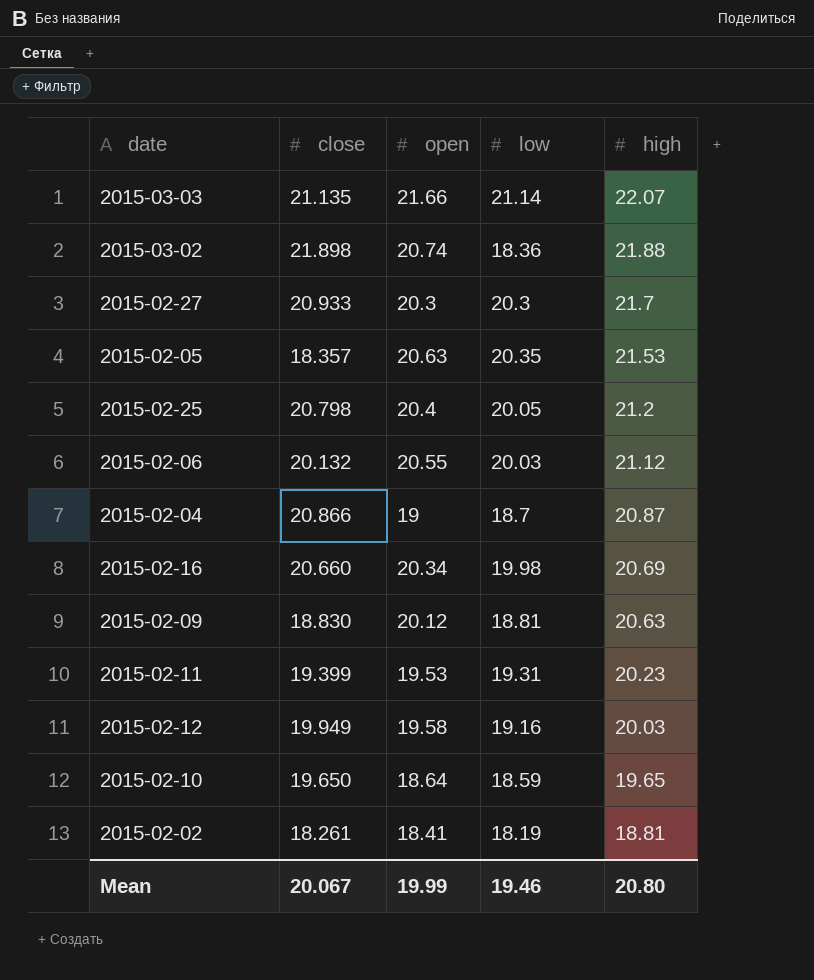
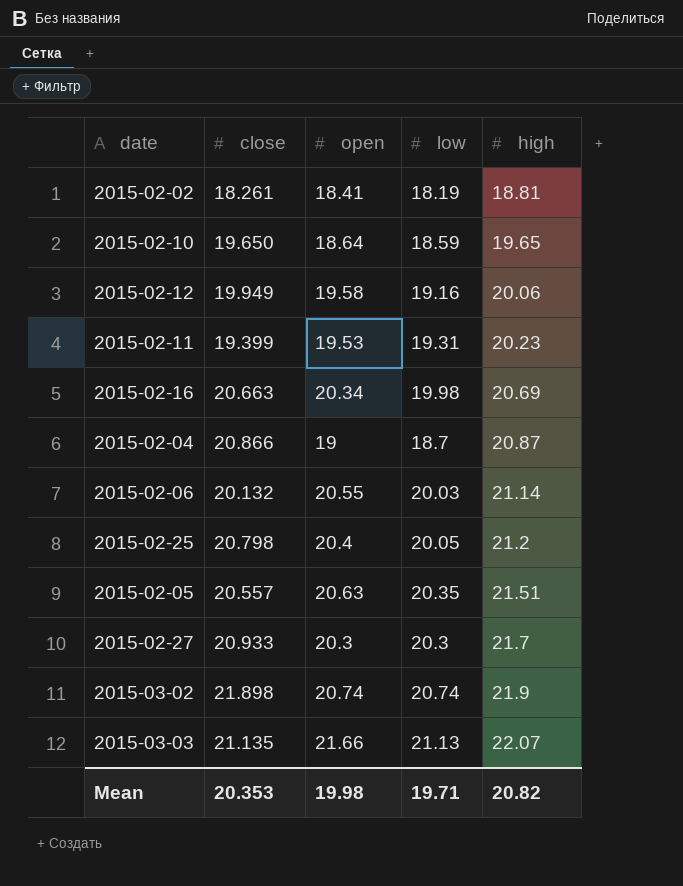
row order: high descending -> high ascending
row 2015-02-09: 18.830 | 20.12 | 18.81 | 20.63 -> none
2015-02-12 | high: 20.03 -> 20.06
2015-02-16 | close: 20.660 -> 20.663
2015-02-06 | high: 21.12 -> 21.14
2015-02-05 | close: 18.357 -> 20.557
2015-02-05 | high: 21.53 -> 21.51
2015-03-02 | low: 18.36 -> 20.74
2015-03-02 | high: 21.88 -> 21.9
2015-03-03 | low: 21.14 -> 21.13
Mean | close: 20.067 -> 20.353
Mean | open: 19.99 -> 19.98
Mean | low: 19.46 -> 19.71
Mean | high: 20.80 -> 20.82

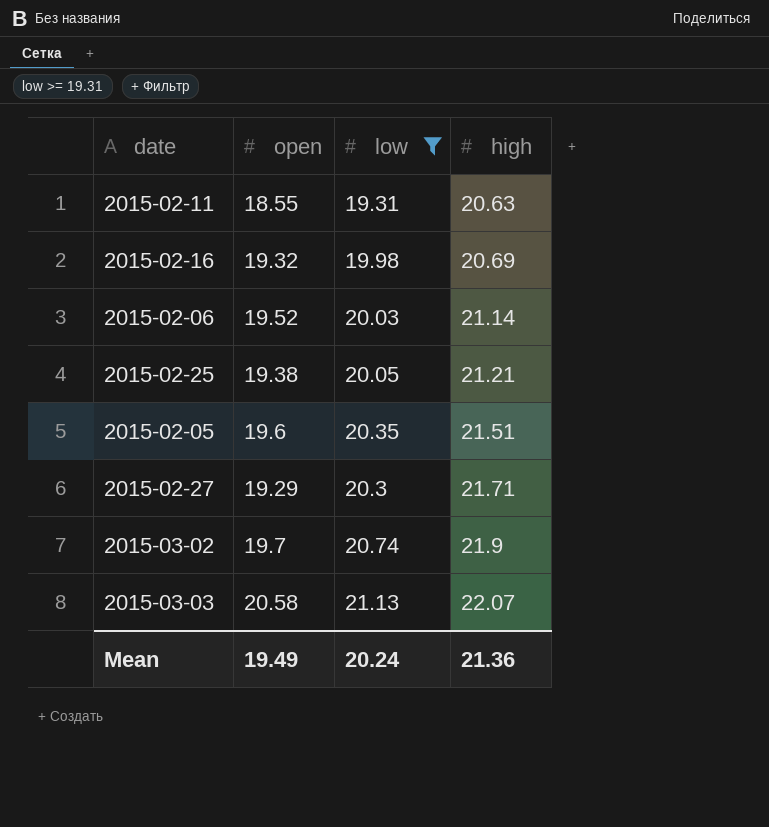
filter: none -> low >= 19.31
column close | position: 2 -> none
2015-02-11 | open: 19.53 -> 18.55
2015-02-11 | high: 20.23 -> 20.63
2015-02-16 | open: 20.34 -> 19.32
2015-02-06 | open: 20.55 -> 19.52
2015-02-25 | open: 20.4 -> 19.38
2015-02-25 | high: 21.2 -> 21.21
2015-02-05 | open: 20.63 -> 19.6
2015-02-27 | open: 20.3 -> 19.29
2015-02-27 | high: 21.7 -> 21.71
2015-03-02 | open: 20.74 -> 19.7
2015-03-03 | open: 21.66 -> 20.58
Mean | open: 19.98 -> 19.49
Mean | low: 19.71 -> 20.24
Mean | high: 20.82 -> 21.36

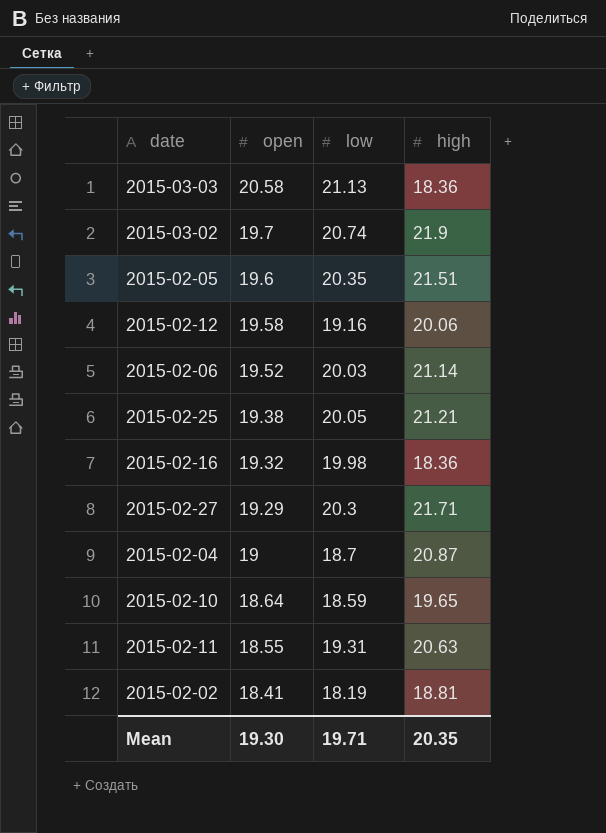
filter: low >= 19.31 -> none
row order: high ascending -> open descending
2015-03-03 | high: 22.07 -> 18.36
2015-02-16 | high: 20.69 -> 18.36
Mean | open: 19.49 -> 19.30
Mean | low: 20.24 -> 19.71
Mean | high: 21.36 -> 20.35

